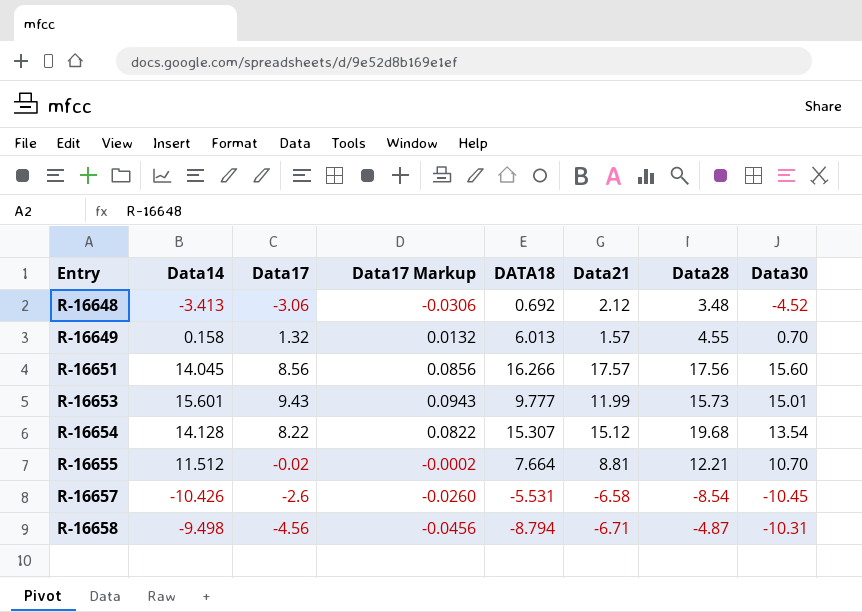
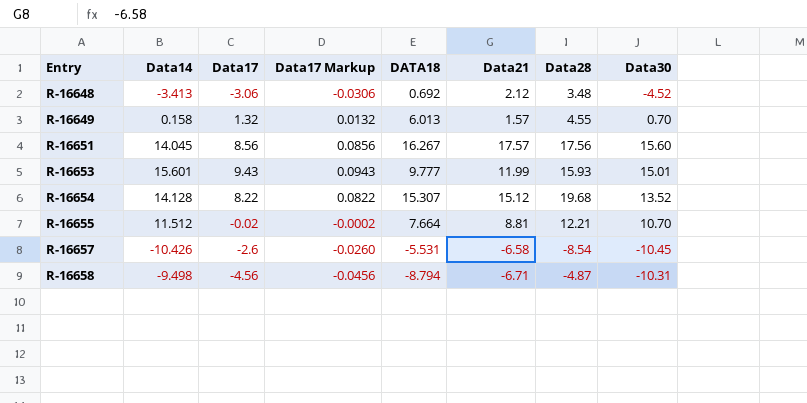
R-16651 | DATA18: 16.266 -> 16.267
R-16653 | Data28: 15.73 -> 15.93
R-16654 | Data30: 13.54 -> 13.52

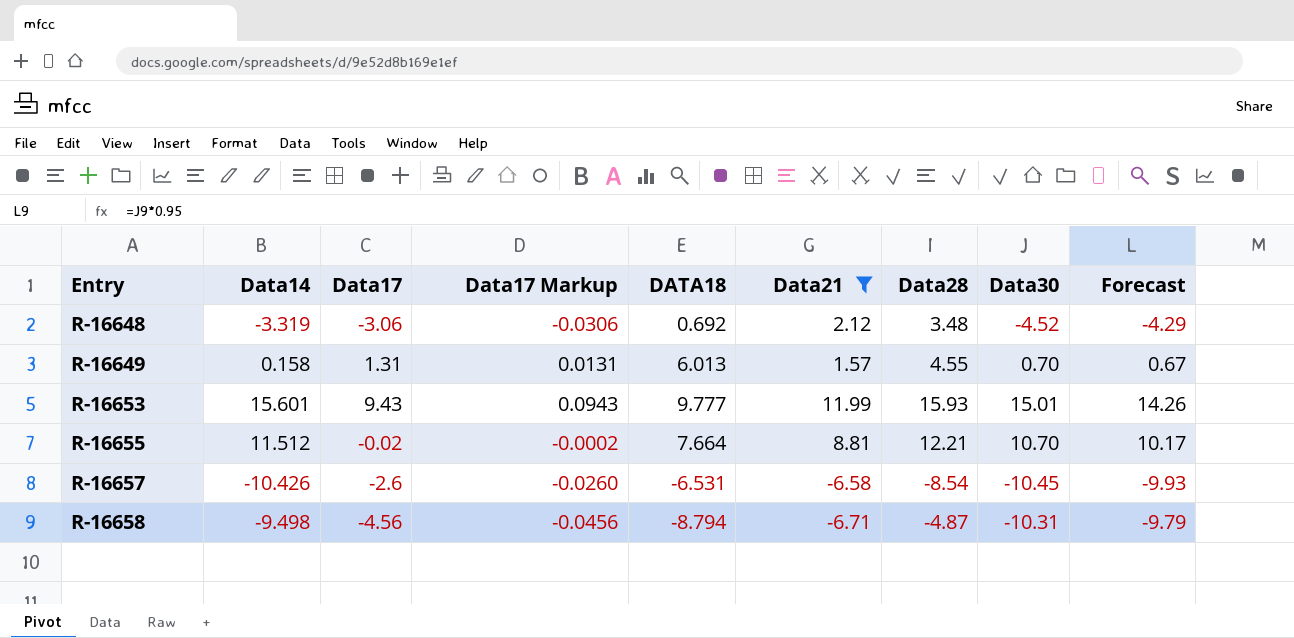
filter: none -> Data21 <= 11.99
column Forecast | formula: none -> [Data30] * 0.95
R-16648 | Data14: -3.413 -> -3.319
R-16649 | Data17: 1.32 -> 1.31
R-16649 | Data17 Markup: 0.0132 -> 0.0131
R-16657 | DATA18: -5.531 -> -6.531

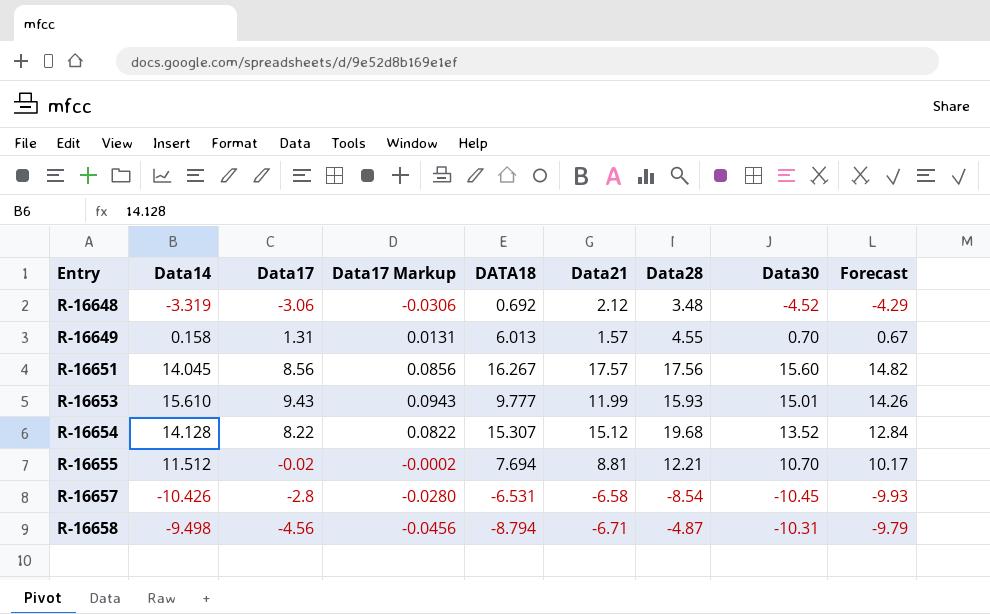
filter: Data21 <= 11.99 -> none
R-16653 | Data14: 15.601 -> 15.610
R-16655 | DATA18: 7.664 -> 7.694
R-16657 | Data17: -2.6 -> -2.8
R-16657 | Data17 Markup: -0.0260 -> -0.0280

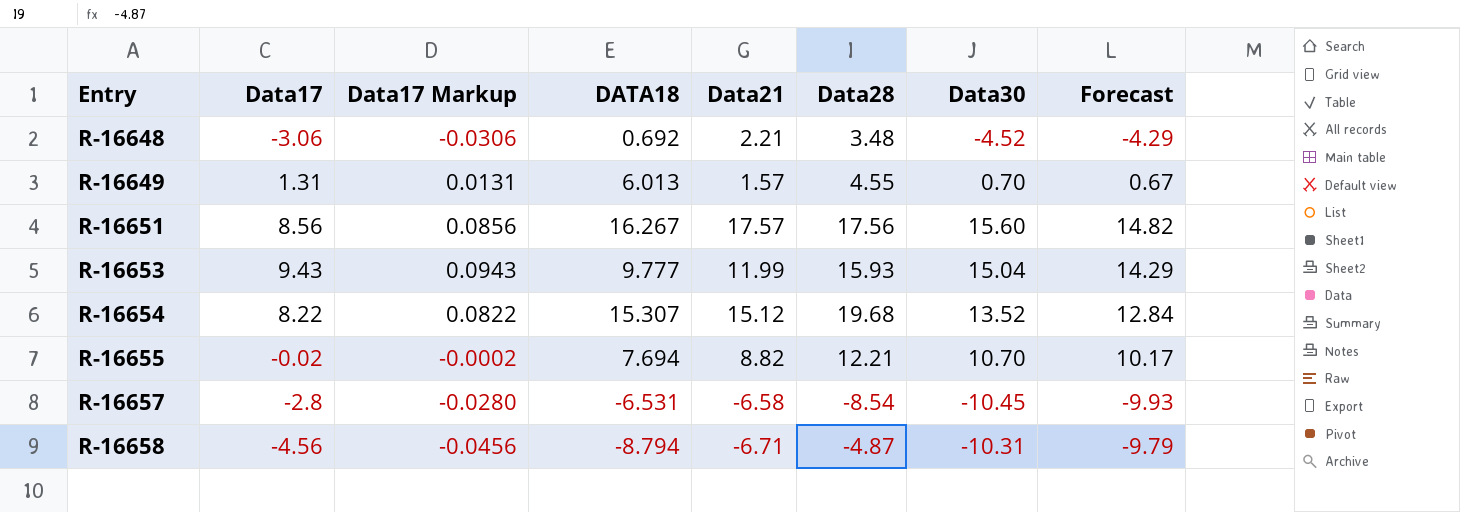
column Data14 | position: 2 -> none
R-16648 | Data21: 2.12 -> 2.21
R-16653 | Data30: 15.01 -> 15.04
R-16653 | Forecast: 14.26 -> 14.29
R-16655 | Data21: 8.81 -> 8.82

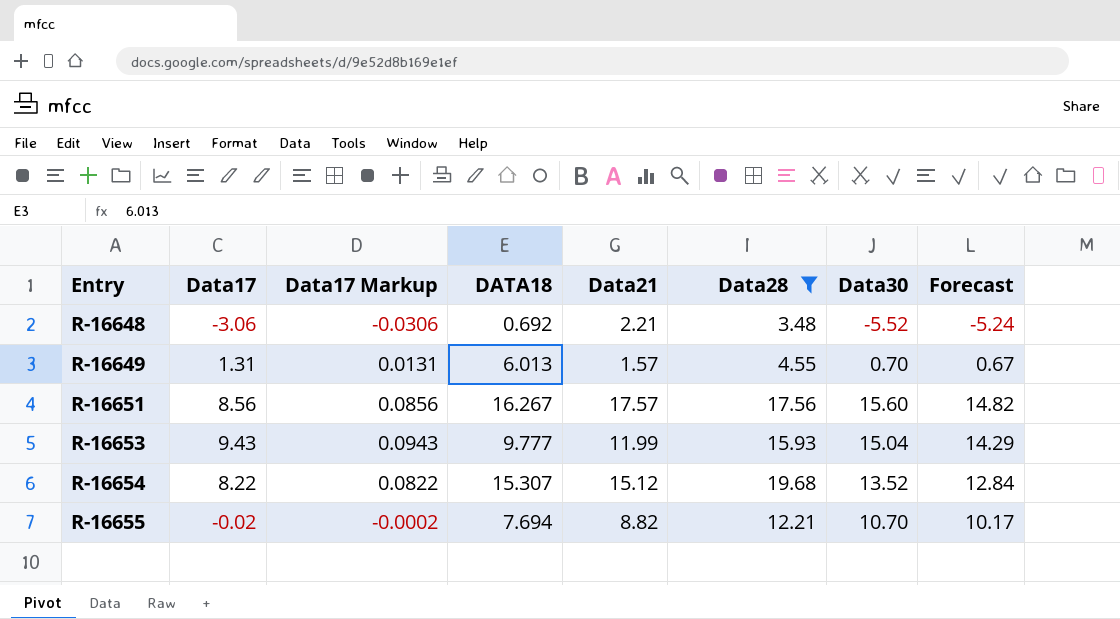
filter: none -> Data28 >= 3.48
R-16648 | Data30: -4.52 -> -5.52
R-16648 | Forecast: -4.29 -> -5.24

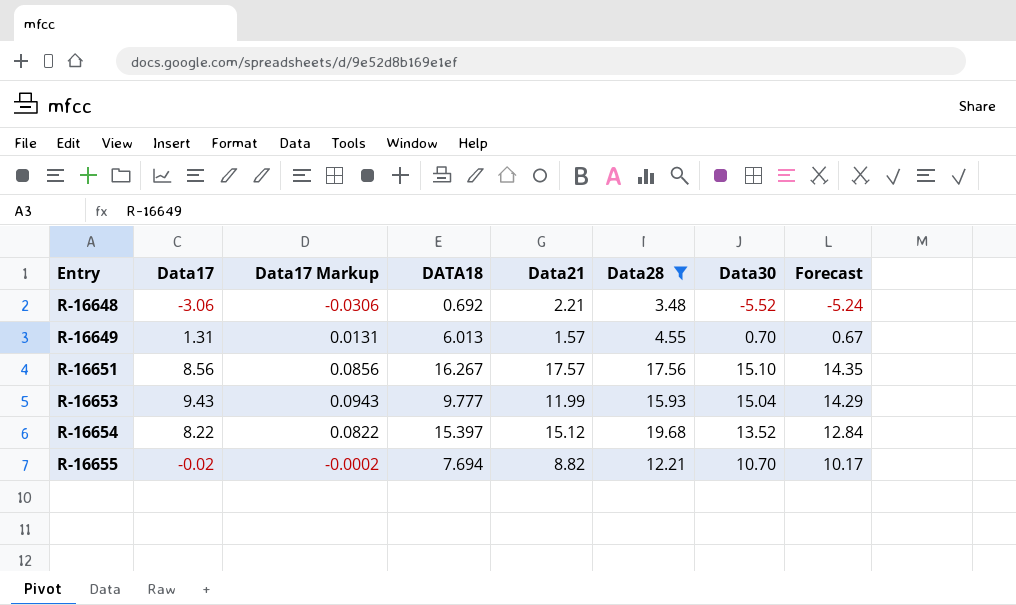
R-16651 | Data30: 15.60 -> 15.10
R-16651 | Forecast: 14.82 -> 14.35
R-16654 | DATA18: 15.307 -> 15.397

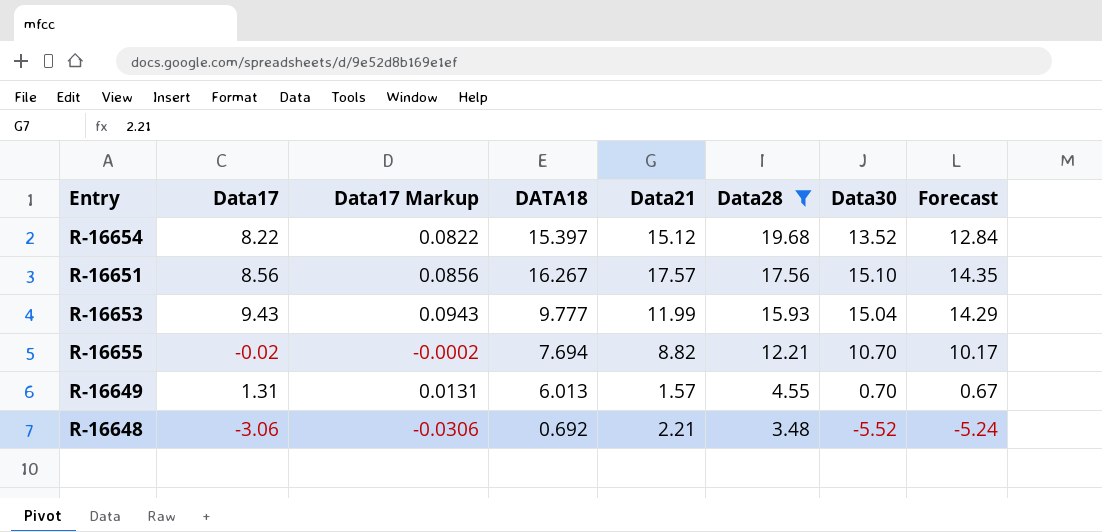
row order: Entry ascending -> Data28 descending

